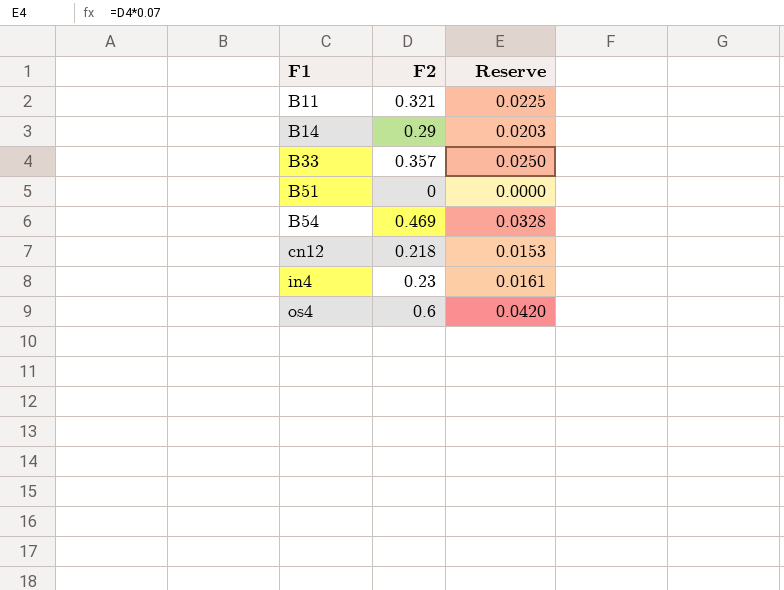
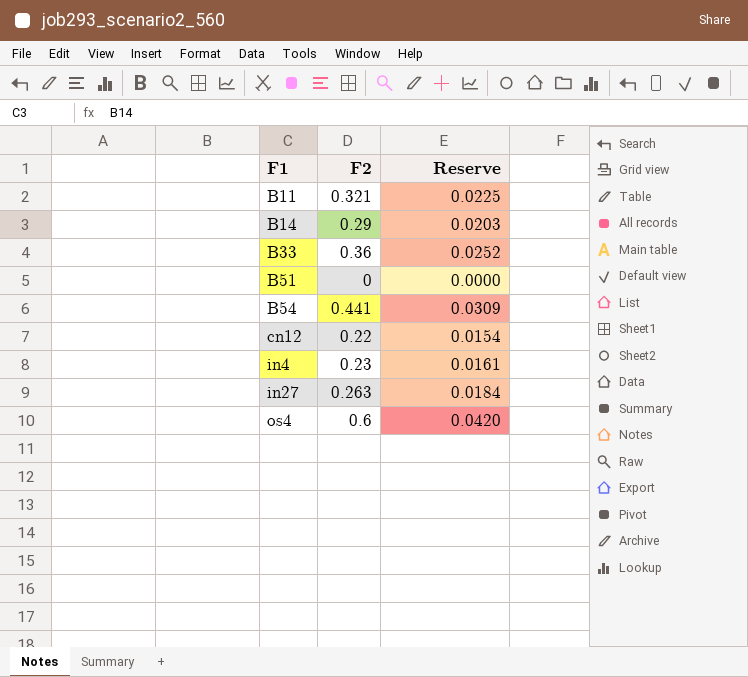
B33 | F2: 0.357 -> 0.36
B33 | Reserve: 0.0250 -> 0.0252
B54 | F2: 0.469 -> 0.441
B54 | Reserve: 0.0328 -> 0.0309
cn12 | F2: 0.218 -> 0.22
cn12 | Reserve: 0.0153 -> 0.0154
row in27: none -> 0.263 | 0.0184

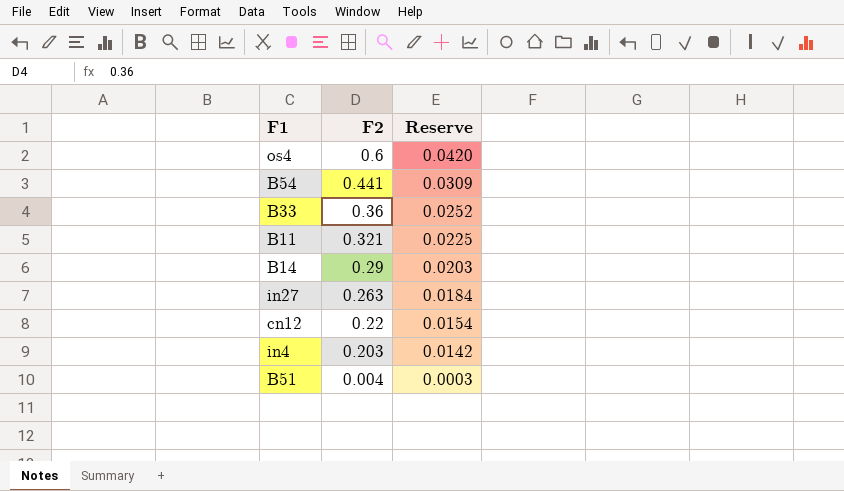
row order: F1 ascending -> F2 descending
in4 | F2: 0.23 -> 0.203
in4 | Reserve: 0.0161 -> 0.0142
B51 | F2: 0 -> 0.004
B51 | Reserve: 0.0000 -> 0.0003

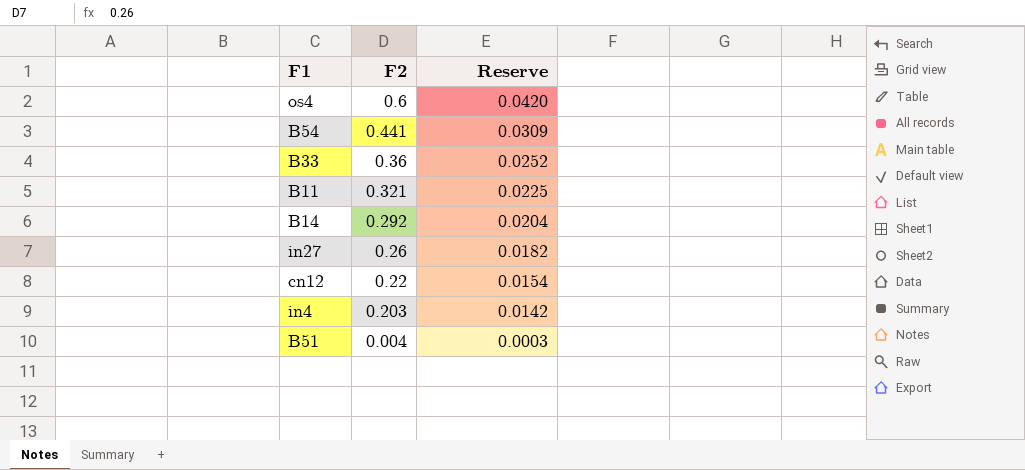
B14 | F2: 0.29 -> 0.292
B14 | Reserve: 0.0203 -> 0.0204
in27 | F2: 0.263 -> 0.26
in27 | Reserve: 0.0184 -> 0.0182

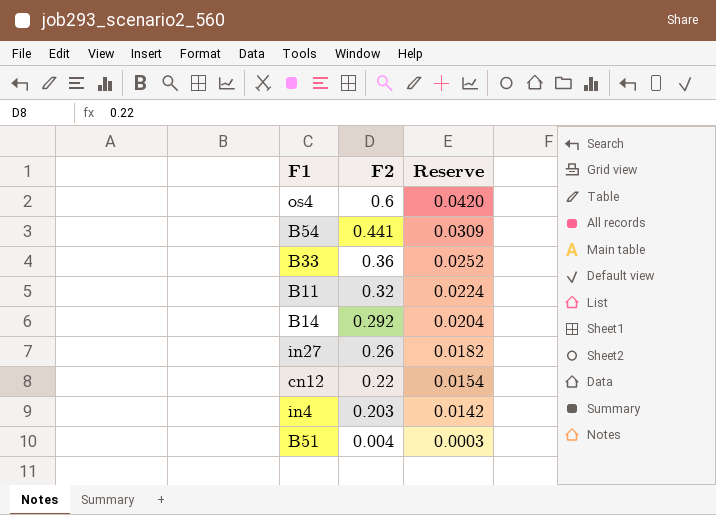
B11 | F2: 0.321 -> 0.32
B11 | Reserve: 0.0225 -> 0.0224

